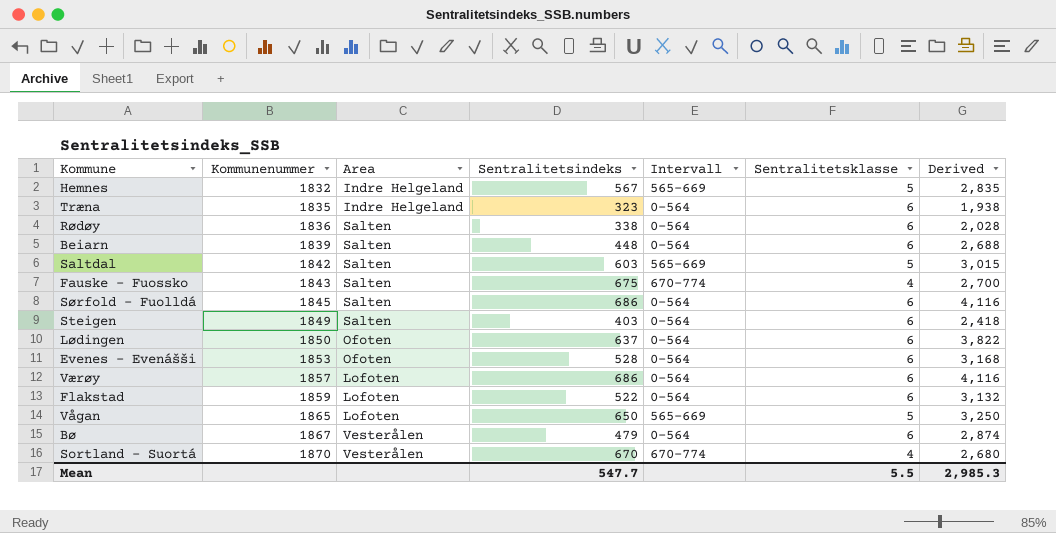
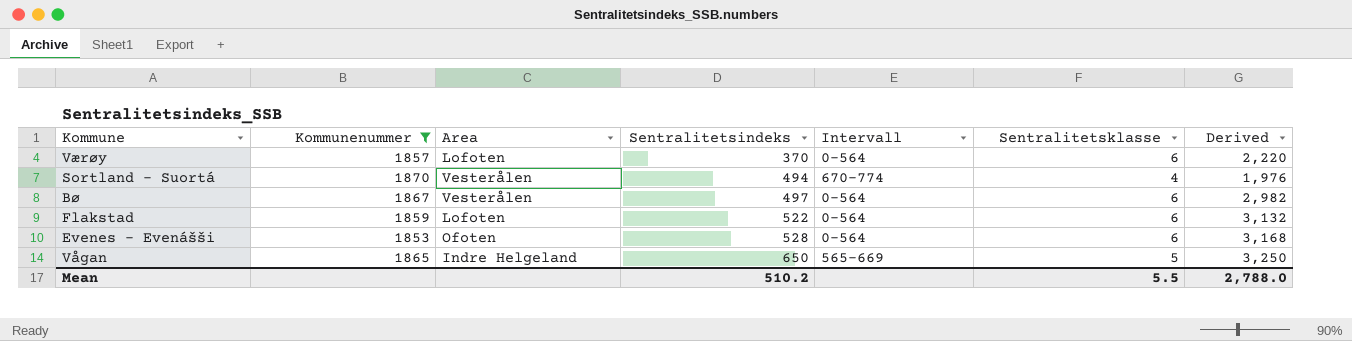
filter: none -> Kommunenummer >= 1853
row order: Kommunenummer ascending -> Sentralitetsindeks ascending
Værøy | Sentralitetsindeks: 686 -> 370
Værøy | Derived: 4,116 -> 2,220
Sortland - Suortá | Sentralitetsindeks: 670 -> 494
Sortland - Suortá | Derived: 2,680 -> 1,976
Bø | Sentralitetsindeks: 479 -> 497
Bø | Derived: 2,874 -> 2,982
Vågan | Area: Lofoten -> Indre Helgeland
Mean | Sentralitetsindeks: 547.7 -> 510.2
Mean | Derived: 2,985.3 -> 2,788.0

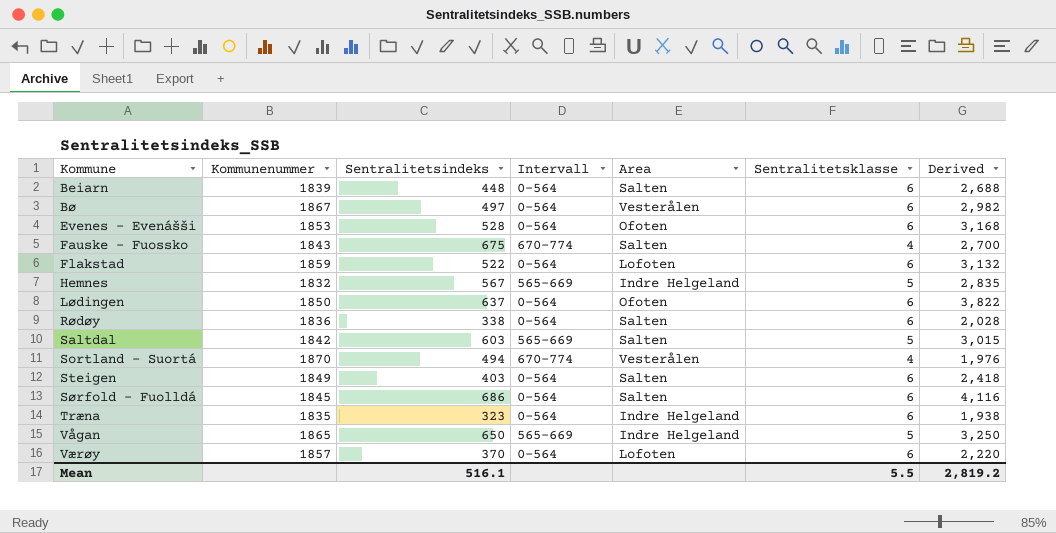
filter: Kommunenummer >= 1853 -> none
row order: Sentralitetsindeks ascending -> Kommune ascending
column Area | position: 3 -> 5
Mean | Sentralitetsindeks: 510.2 -> 516.1
Mean | Derived: 2,788.0 -> 2,819.2

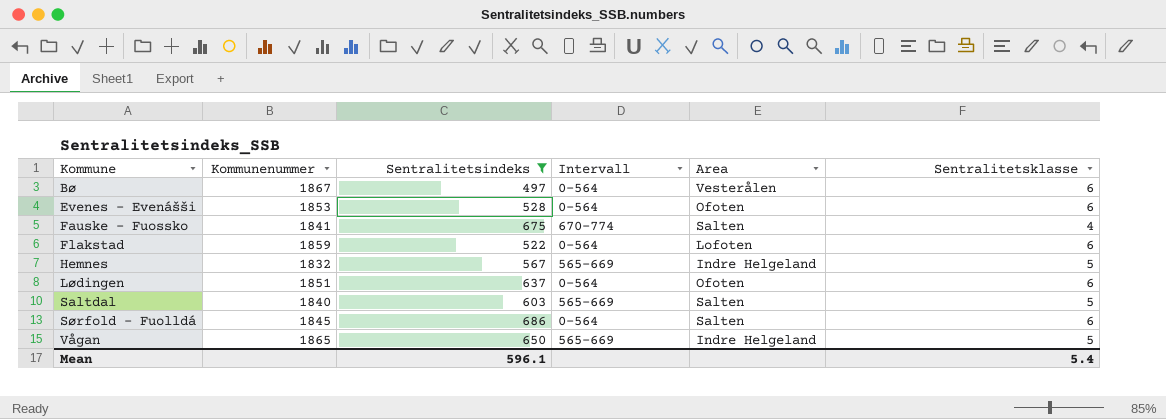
filter: none -> Sentralitetsindeks >= 497
column Derived | formula: [Sentralitetsindeks] * [Sentralitetsklasse] -> none
Fauske - Fuossko | Kommunenummer: 1843 -> 1841
Lødingen | Kommunenummer: 1850 -> 1851
Saltdal | Kommunenummer: 1842 -> 1840
Mean | Sentralitetsindeks: 516.1 -> 596.1
Mean | Sentralitetsklasse: 5.5 -> 5.4

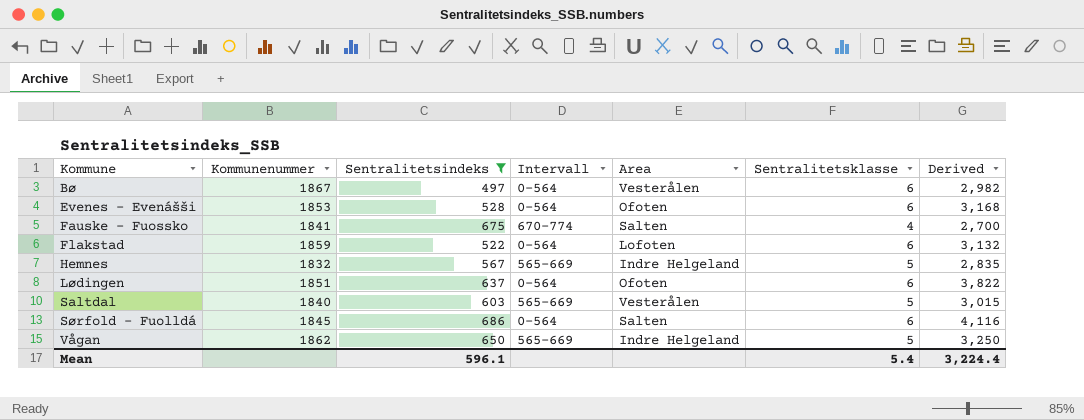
column Derived | formula: none -> [Sentralitetsindeks] * [Sentralitetsklasse]
Saltdal | Area: Salten -> Vesterålen
Vågan | Kommunenummer: 1865 -> 1862

